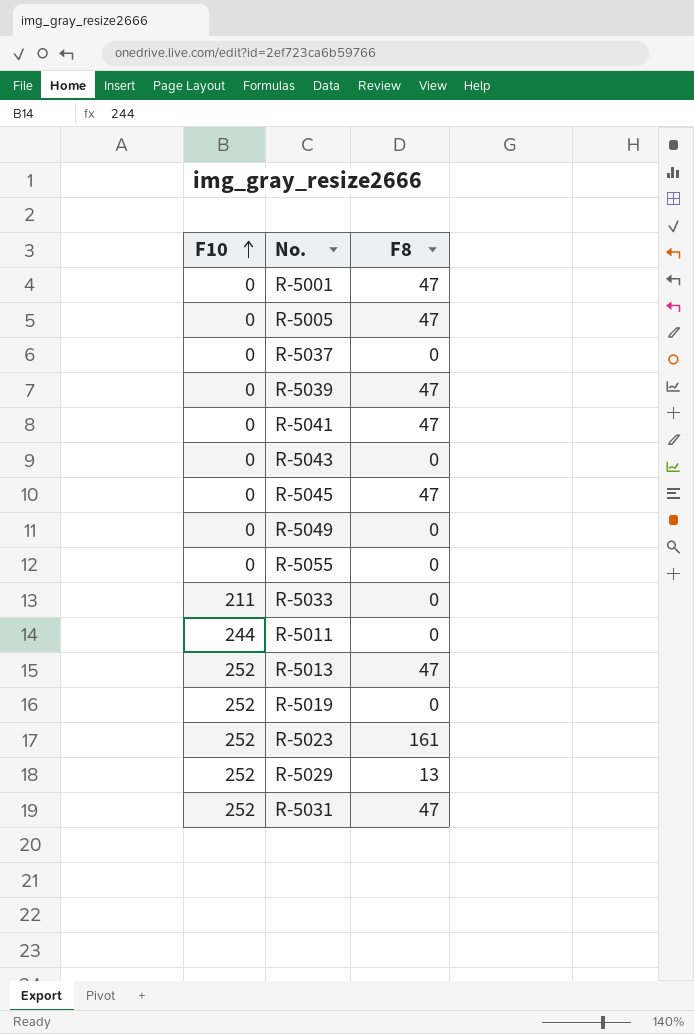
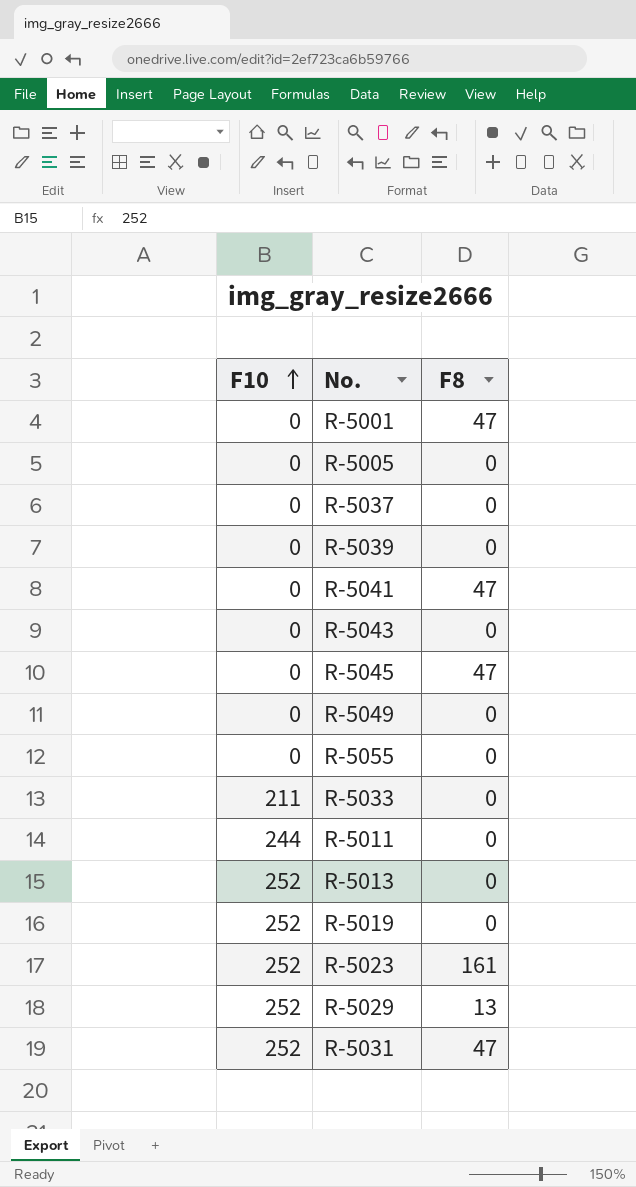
R-5005 | F8: 47 -> 0
R-5039 | F8: 47 -> 0
R-5013 | F8: 47 -> 0

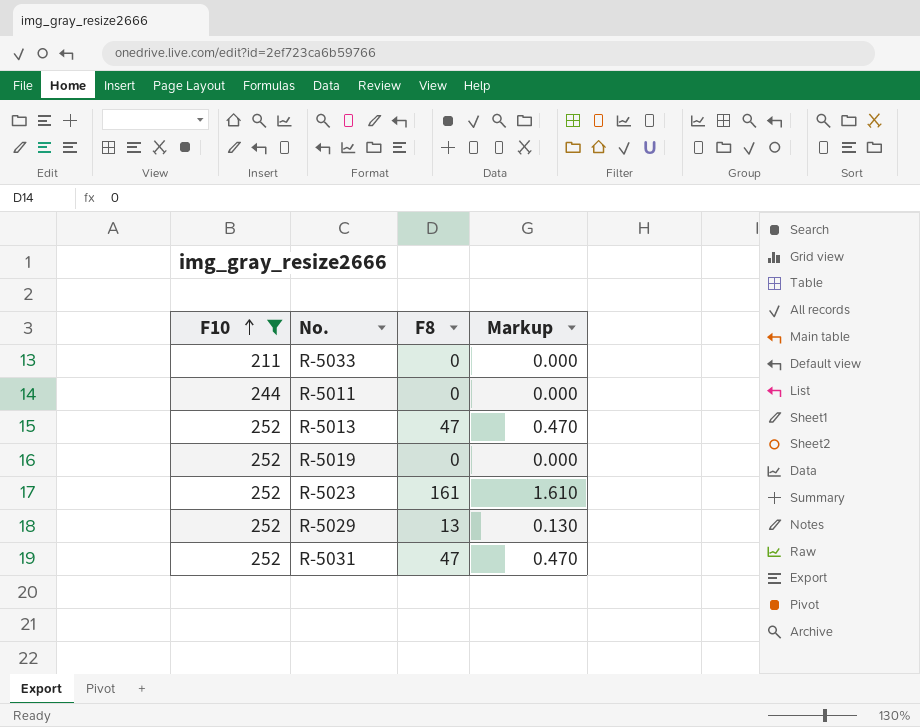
filter: none -> F10 != 0
column Markup | formula: none -> [F8] * 0.01
R-5013 | F8: 0 -> 47

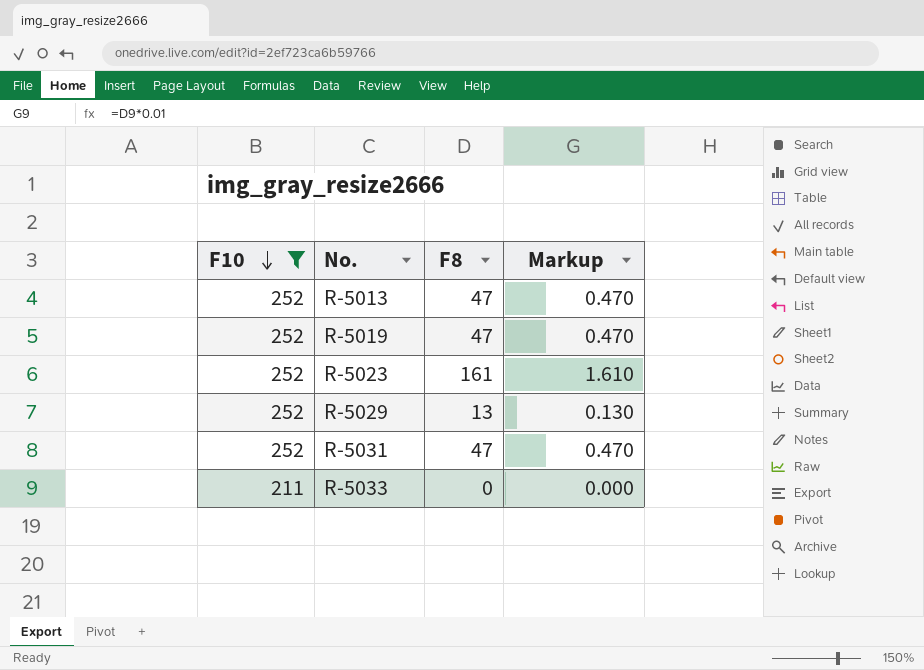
row order: F10 ascending -> F10 descending
row R-5011: 244 | 0 | 0.000 -> none
R-5019 | F8: 0 -> 47
R-5019 | Markup: 0.000 -> 0.470

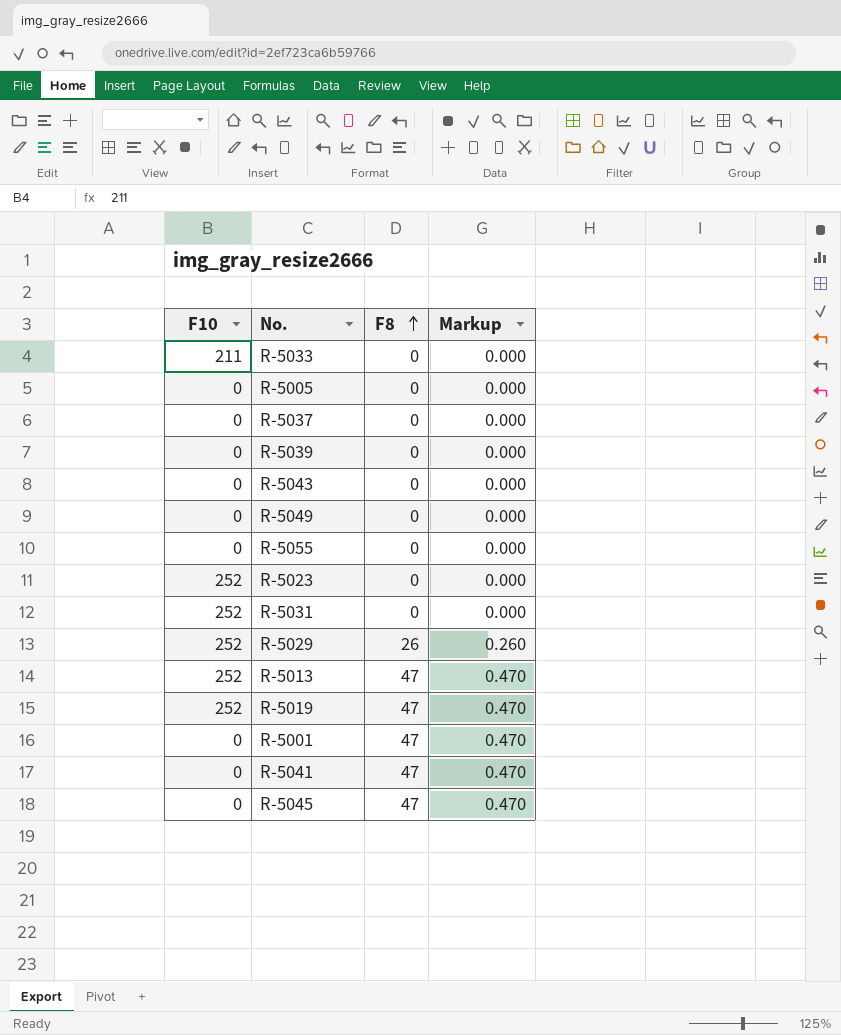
filter: F10 != 0 -> none
row order: F10 descending -> F8 ascending
R-5023 | F8: 161 -> 0
R-5023 | Markup: 1.610 -> 0.000
R-5031 | F8: 47 -> 0
R-5031 | Markup: 0.470 -> 0.000
R-5029 | F8: 13 -> 26
R-5029 | Markup: 0.130 -> 0.260

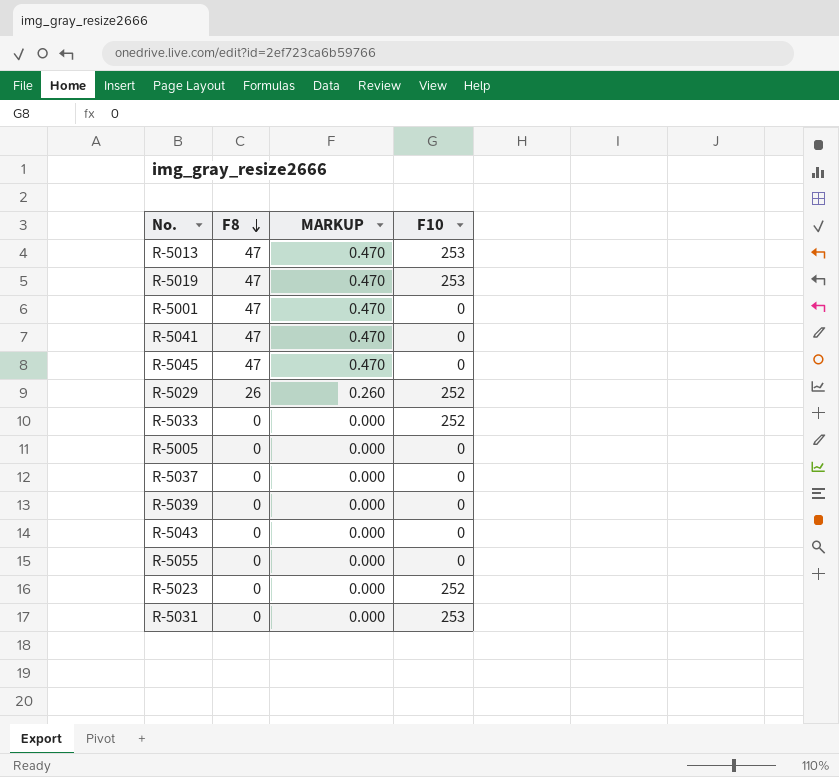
row order: F8 ascending -> F8 descending
column name: Markup -> MARKUP
column F10 | position: 1 -> 4
row R-5049: 0 | 0 | 0.000 -> none
R-5013 | F10: 252 -> 253
R-5019 | F10: 252 -> 253
R-5033 | F10: 211 -> 252
R-5031 | F10: 252 -> 253

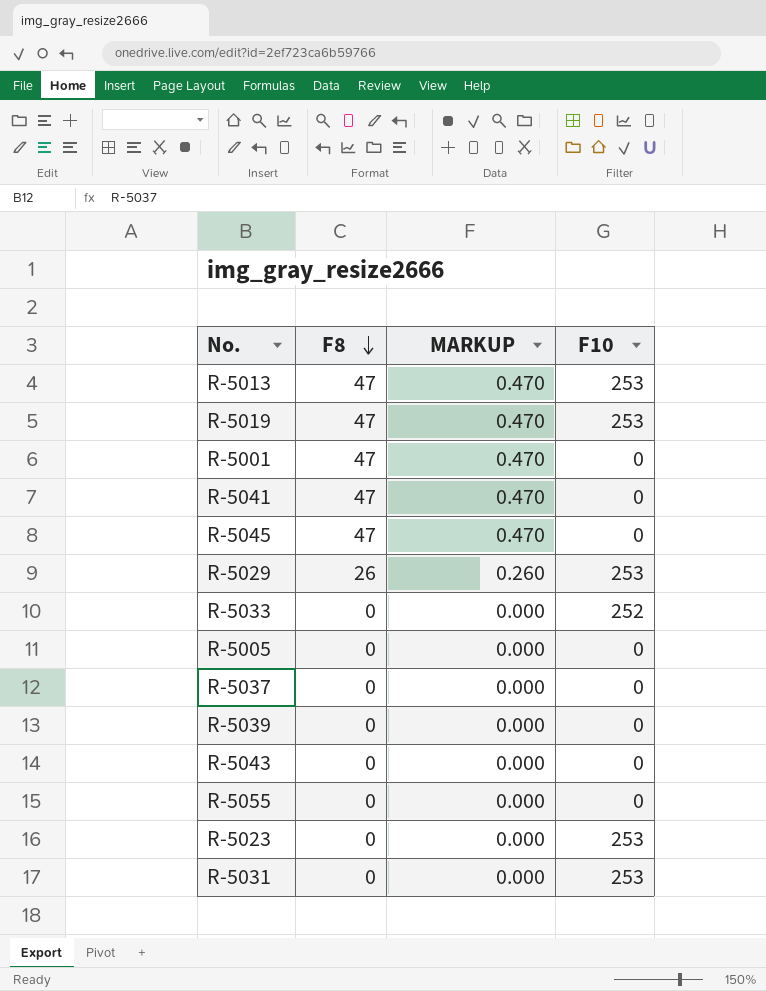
R-5029 | F10: 252 -> 253
R-5023 | F10: 252 -> 253

